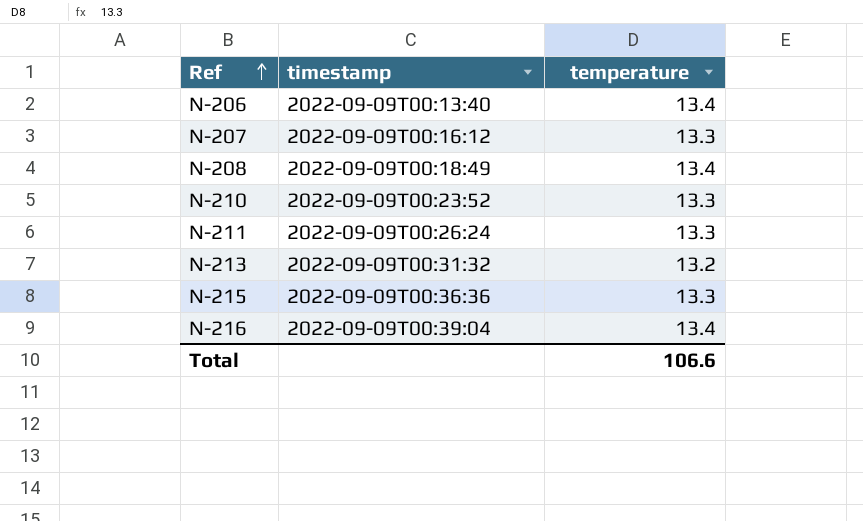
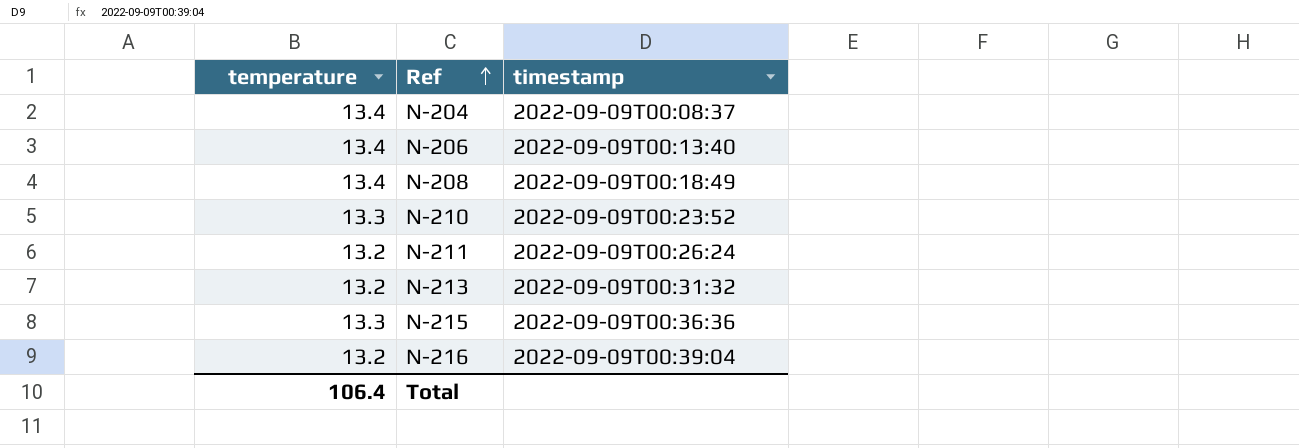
column temperature | position: 3 -> 1
row N-207: 2022-09-09T00:16:12 | 13.3 -> none
row N-204: none -> 13.4 | 2022-09-09T00:08:37
N-211 | temperature: 13.3 -> 13.2
N-216 | temperature: 13.4 -> 13.2
Total | temperature: 106.6 -> 106.4

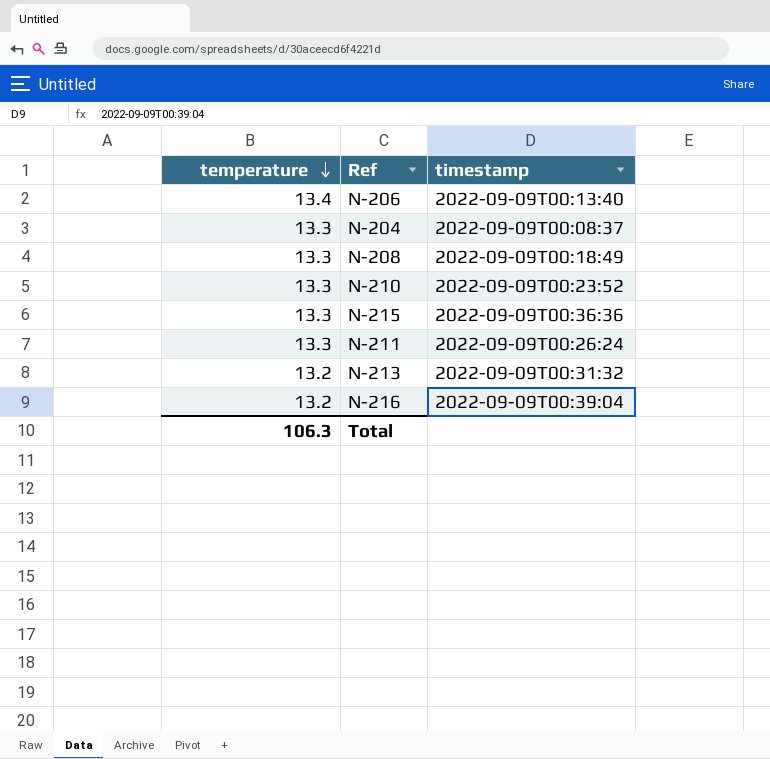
row order: Ref ascending -> temperature descending
N-204 | temperature: 13.4 -> 13.3
N-208 | temperature: 13.4 -> 13.3
N-211 | temperature: 13.2 -> 13.3
Total | temperature: 106.4 -> 106.3

